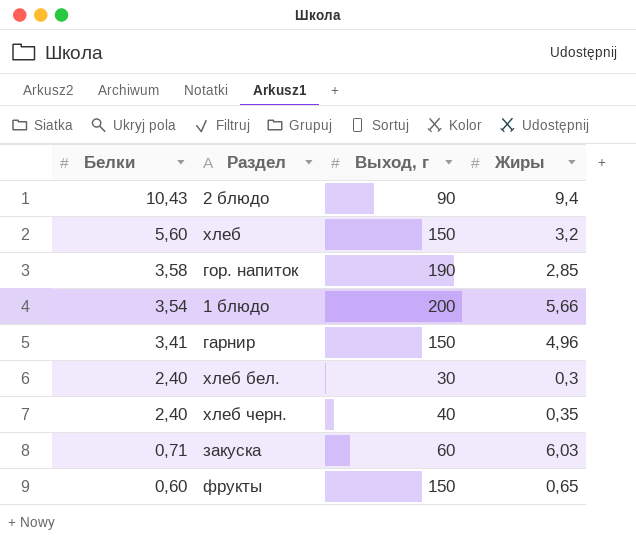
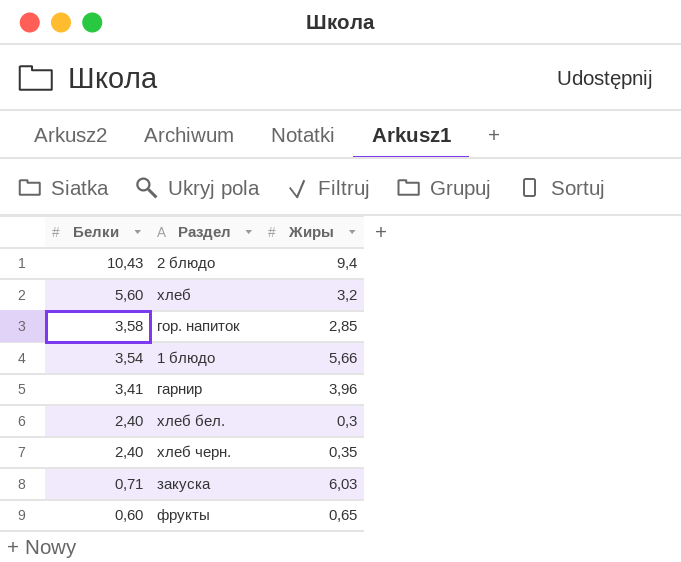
column Выход, г | position: 3 -> none
гарнир | Жиры: 4,96 -> 3,96

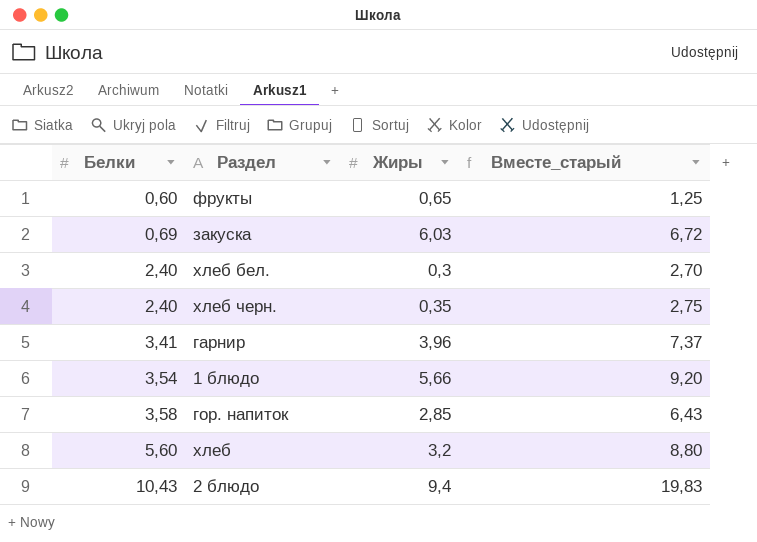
row order: Белки descending -> Белки ascending
column Вместе_старый | formula: none -> [Белки] + [Жиры]
закуска | Белки: 0,71 -> 0,69

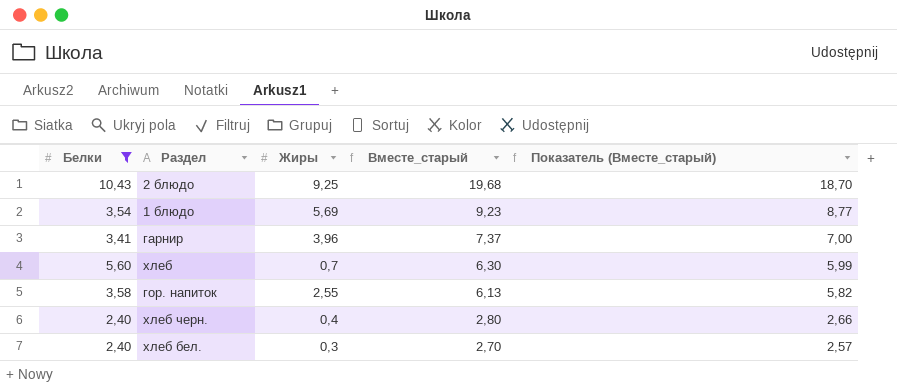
filter: none -> Белки >= 2,40
row order: Белки ascending -> Вместе_старый descending
column Показатель (Вместе_старый) | formula: none -> [Вместе_старый] * 0,95
2 блюдо | Жиры: 9,4 -> 9,25
2 блюдо | Вместе_старый: 19,83 -> 19,68
1 блюдо | Жиры: 5,66 -> 5,69
1 блюдо | Вместе_старый: 9,20 -> 9,23
хлеб | Жиры: 3,2 -> 0,7
хлеб | Вместе_старый: 8,80 -> 6,30
гор. напиток | Жиры: 2,85 -> 2,55
гор. напиток | Вместе_старый: 6,43 -> 6,13
хлеб черн. | Жиры: 0,35 -> 0,4
хлеб черн. | Вместе_старый: 2,75 -> 2,80

